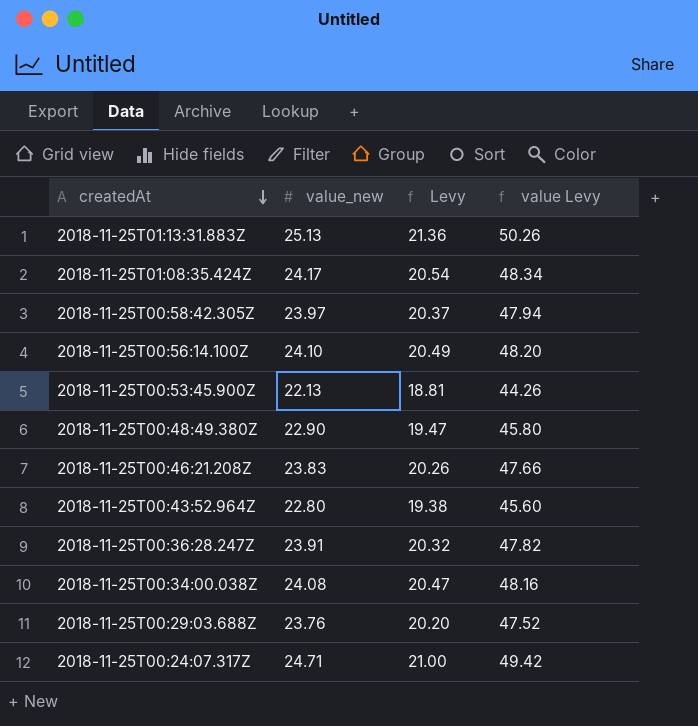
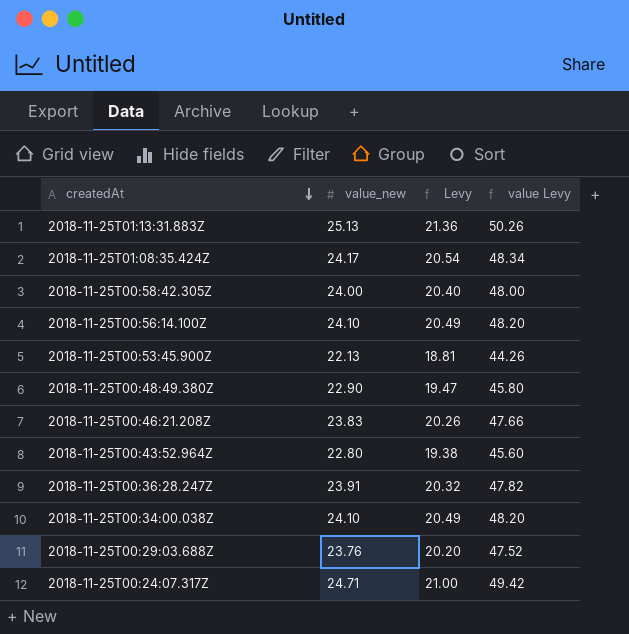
2018-11-25T00:58:42.305Z | value_new: 23.97 -> 24.00
2018-11-25T00:58:42.305Z | Levy: 20.37 -> 20.40
2018-11-25T00:58:42.305Z | value Levy: 47.94 -> 48.00
2018-11-25T00:34:00.038Z | value_new: 24.08 -> 24.10
2018-11-25T00:34:00.038Z | Levy: 20.47 -> 20.49
2018-11-25T00:34:00.038Z | value Levy: 48.16 -> 48.20

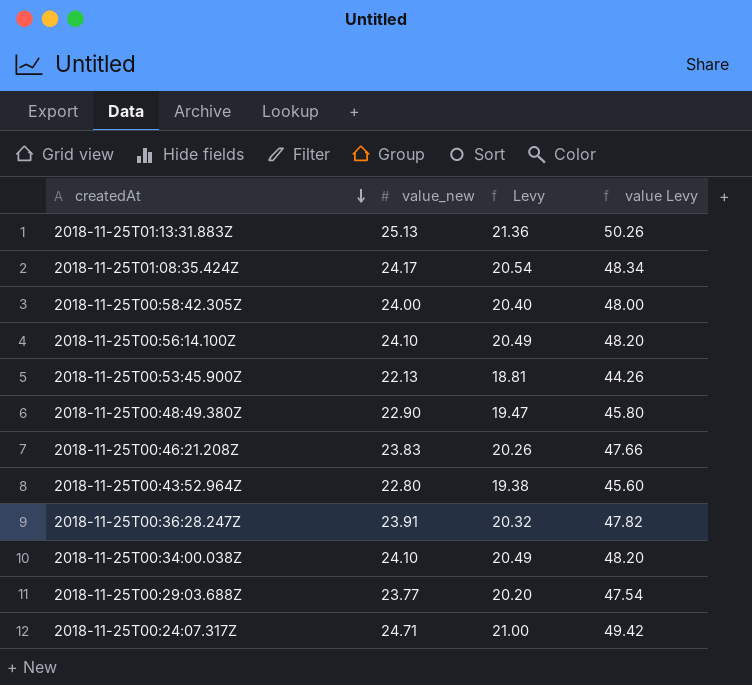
2018-11-25T00:29:03.688Z | value_new: 23.76 -> 23.77
2018-11-25T00:29:03.688Z | value Levy: 47.52 -> 47.54

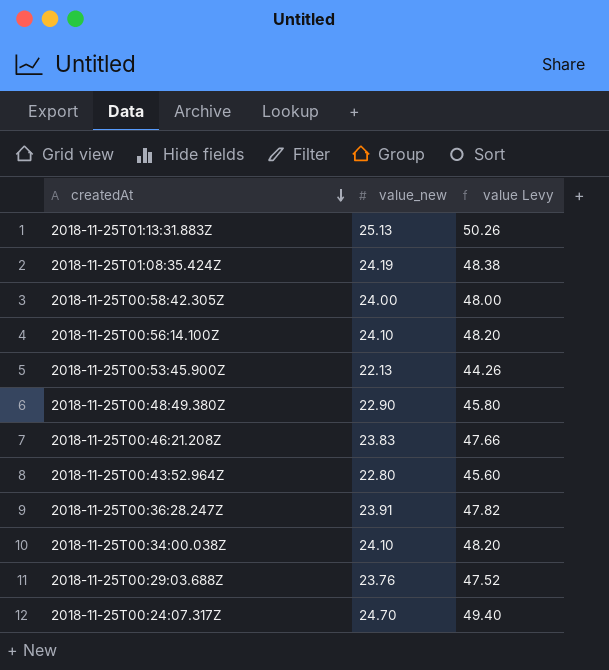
column Levy | formula: [value_new] * 0.85 -> none
2018-11-25T01:08:35.424Z | value_new: 24.17 -> 24.19
2018-11-25T01:08:35.424Z | value Levy: 48.34 -> 48.38
2018-11-25T00:29:03.688Z | value_new: 23.77 -> 23.76
2018-11-25T00:29:03.688Z | value Levy: 47.54 -> 47.52
2018-11-25T00:24:07.317Z | value_new: 24.71 -> 24.70
2018-11-25T00:24:07.317Z | value Levy: 49.42 -> 49.40

